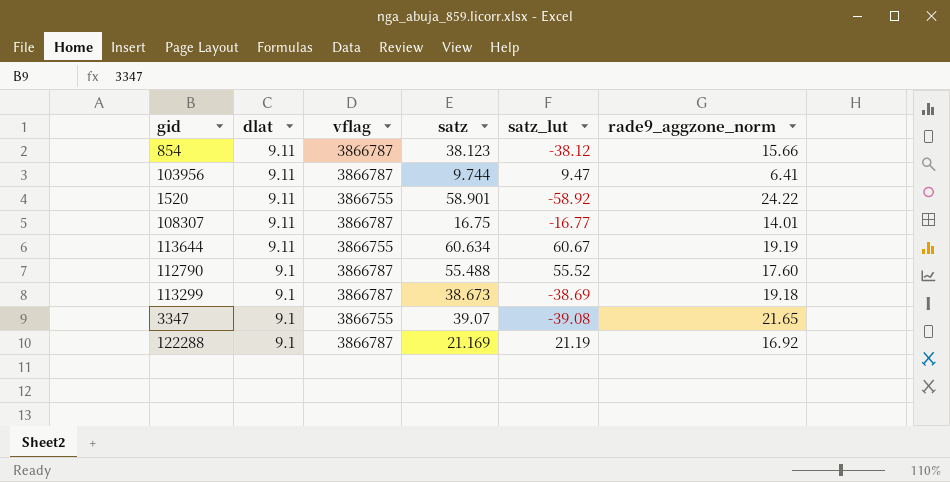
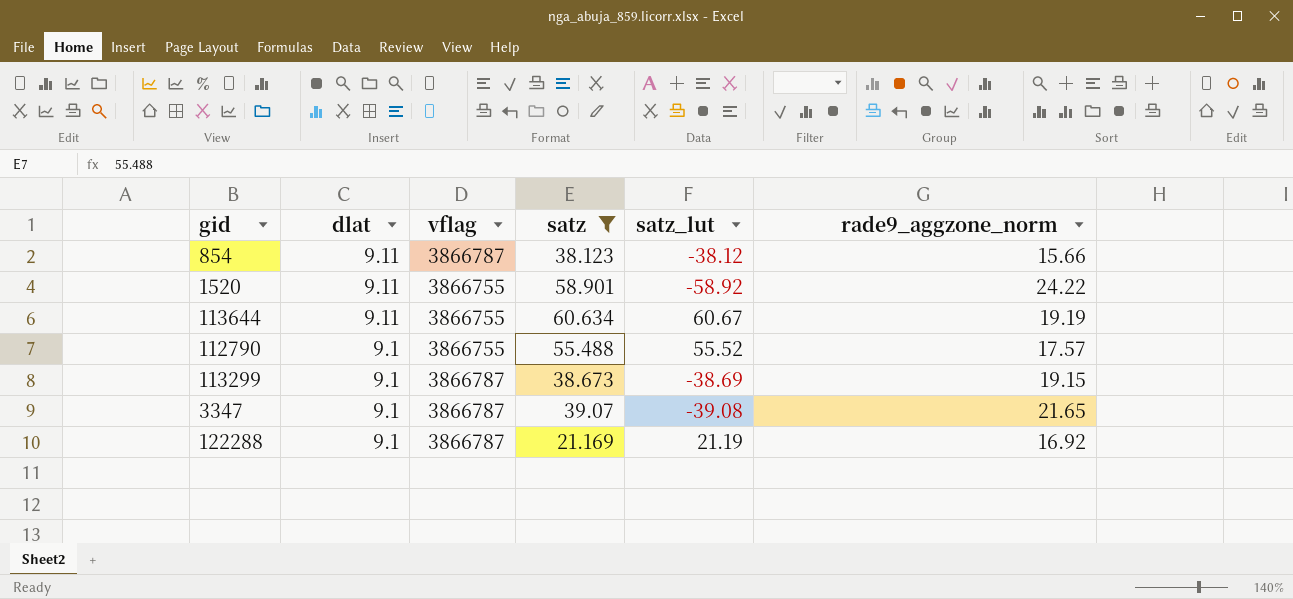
filter: none -> satz >= 21.169
112790 | vflag: 3866787 -> 3866755
112790 | rade9_aggzone_norm: 17.60 -> 17.57
113299 | rade9_aggzone_norm: 19.18 -> 19.15
3347 | vflag: 3866755 -> 3866787

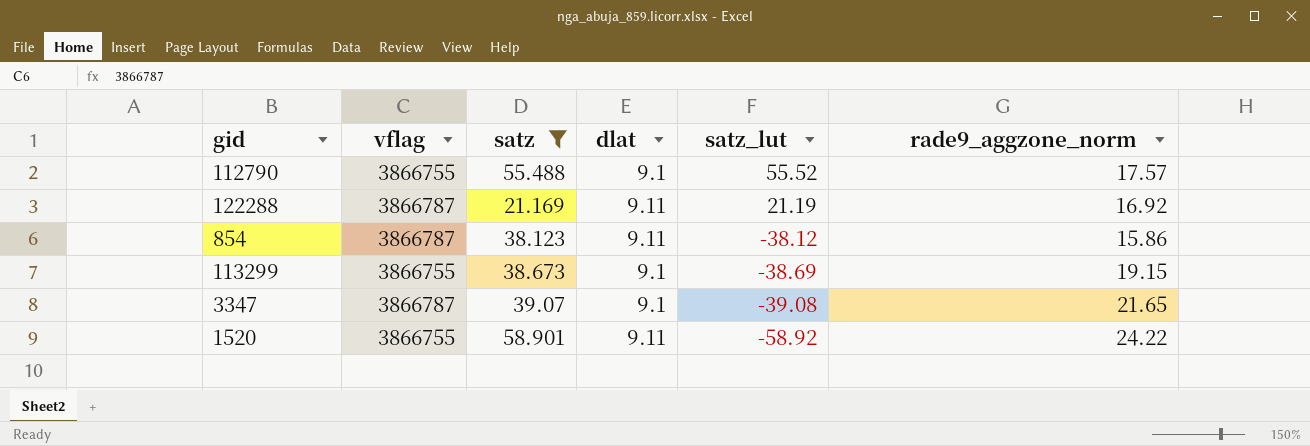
row order: dlat descending -> satz_lut descending
column dlat | position: 2 -> 4
row 113644: 9.11 | 3866755 | 60.634 | 60.67 | 19.19 -> none
122288 | dlat: 9.1 -> 9.11
854 | rade9_aggzone_norm: 15.66 -> 15.86
113299 | vflag: 3866787 -> 3866755

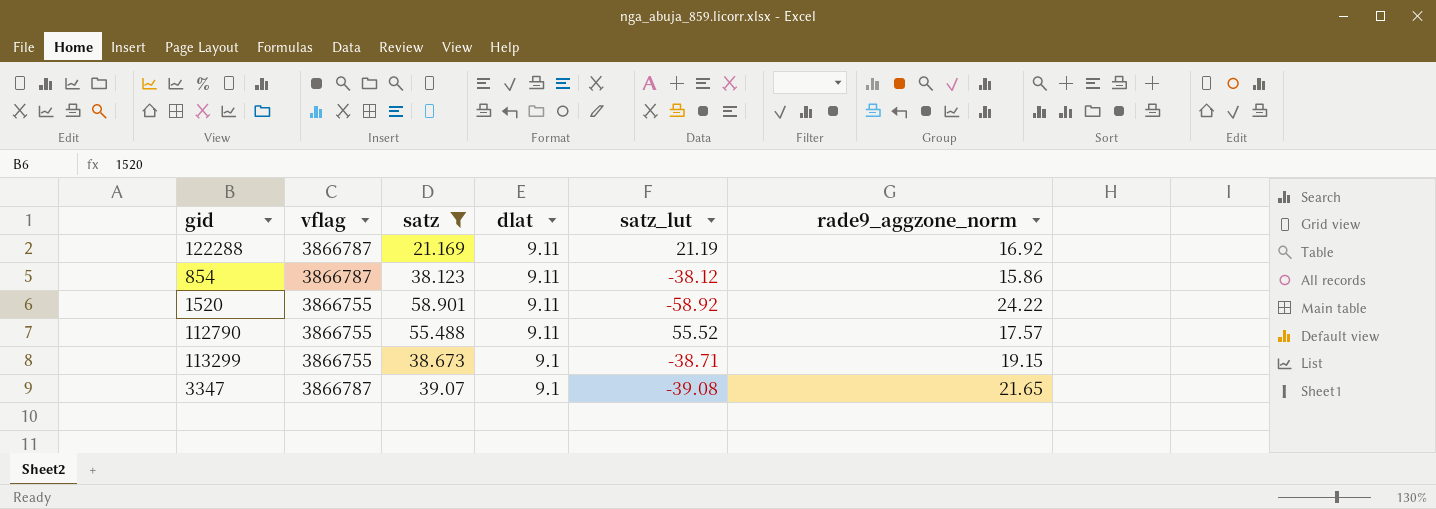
row order: satz_lut descending -> dlat descending
112790 | dlat: 9.1 -> 9.11
113299 | satz_lut: -38.69 -> -38.71

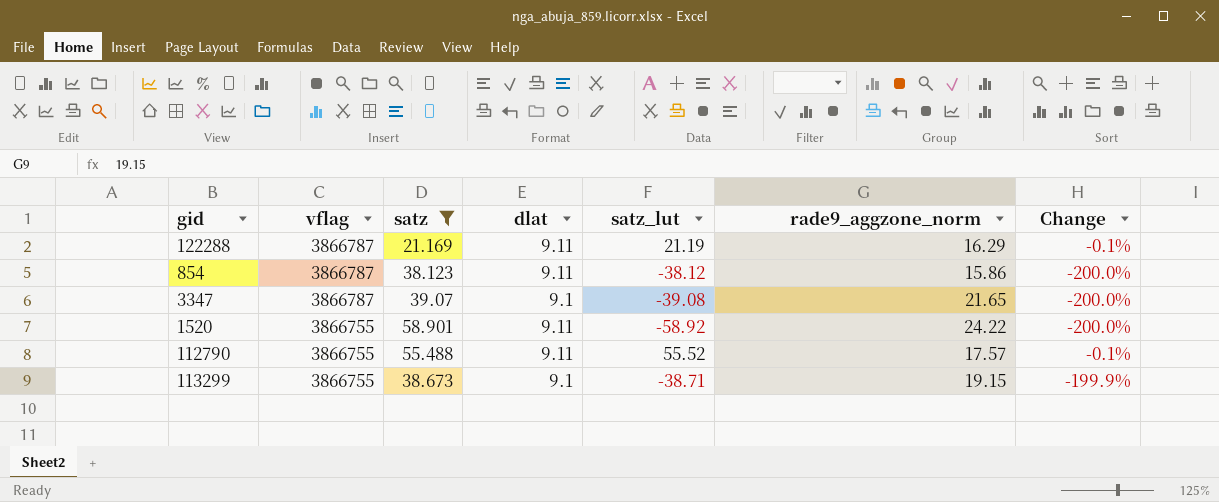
row order: dlat descending -> vflag descending
column Change | formula: none -> ([satz] - [satz_lut]) / [satz_lut]
122288 | rade9_aggzone_norm: 16.92 -> 16.29

